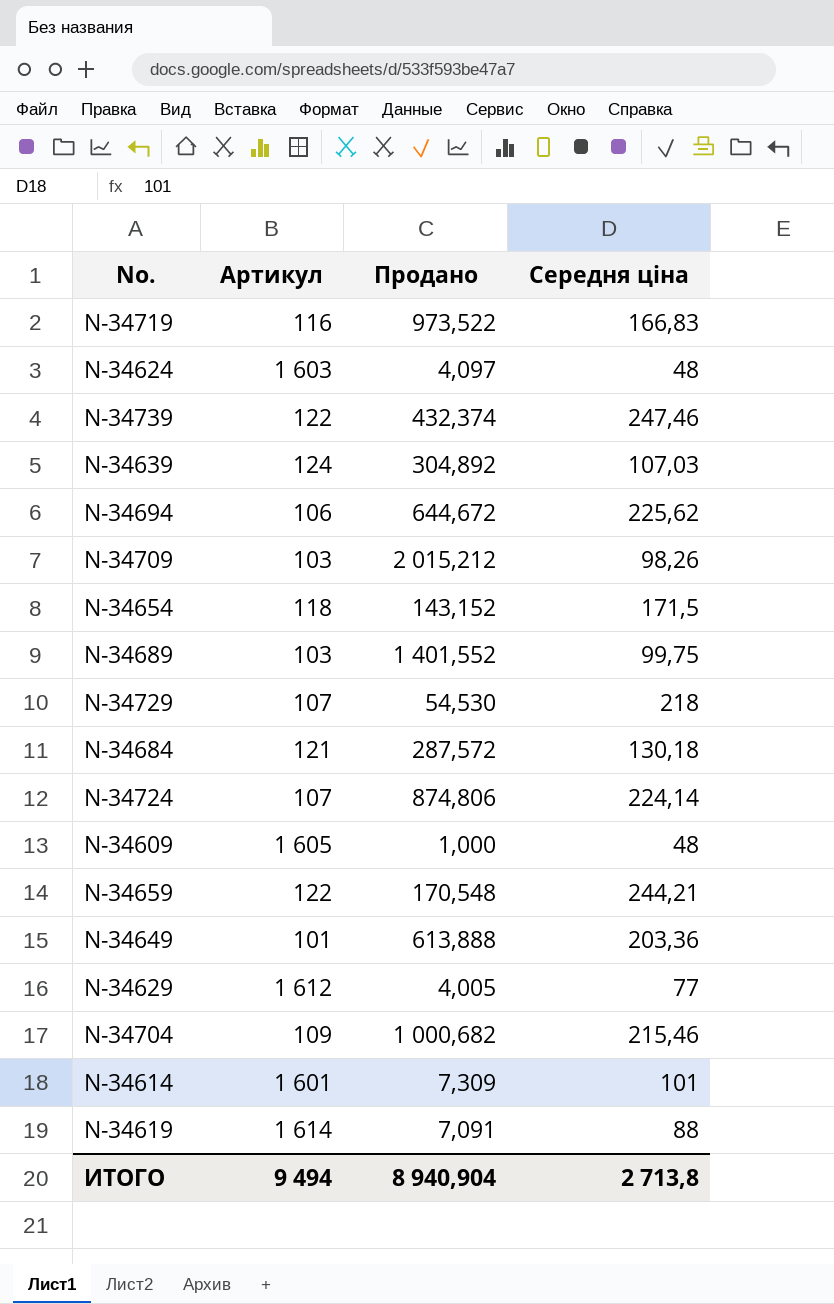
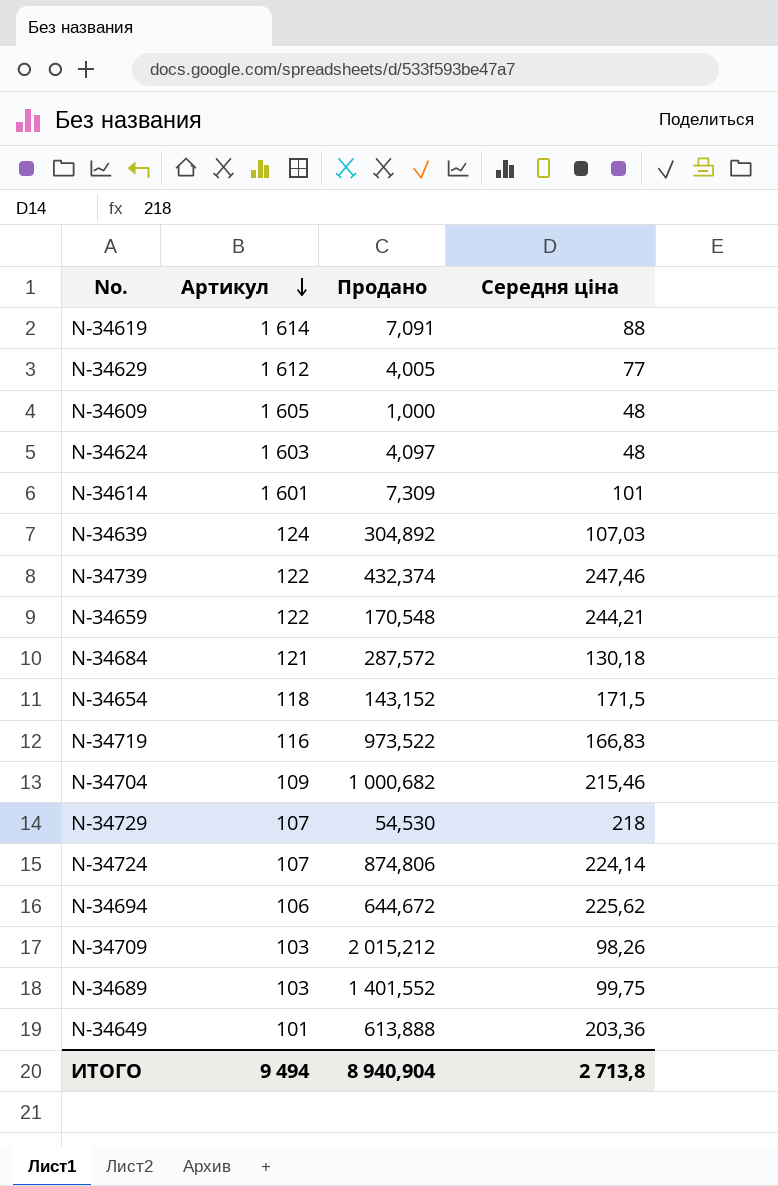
row order: none -> Артикул descending

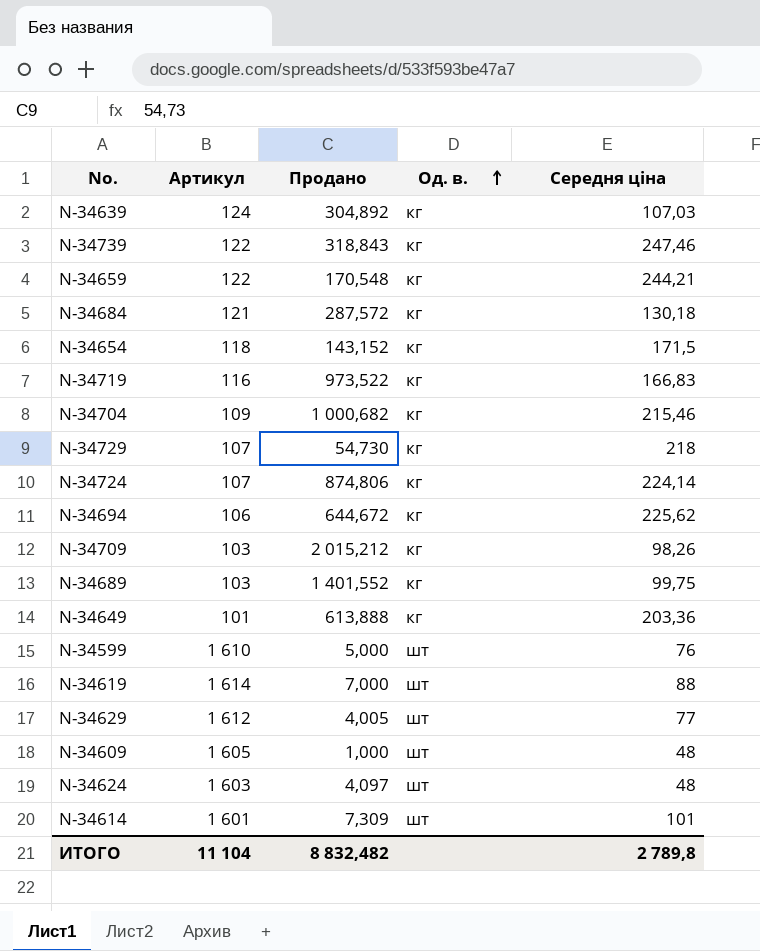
row order: Артикул descending -> Од. в. ascending
column Од. в. | position: none -> 4
N-34739 | Продано: 432,374 -> 318,843
N-34729 | Продано: 54,530 -> 54,730
row N-34599: none -> 1 610 | 5,000 | шт | 76
N-34619 | Продано: 7,091 -> 7,000
ИТОГО | Артикул: 9 494 -> 11 104
ИТОГО | Продано: 8 940,904 -> 8 832,482
ИТОГО | Середня ціна: 2 713,8 -> 2 789,8

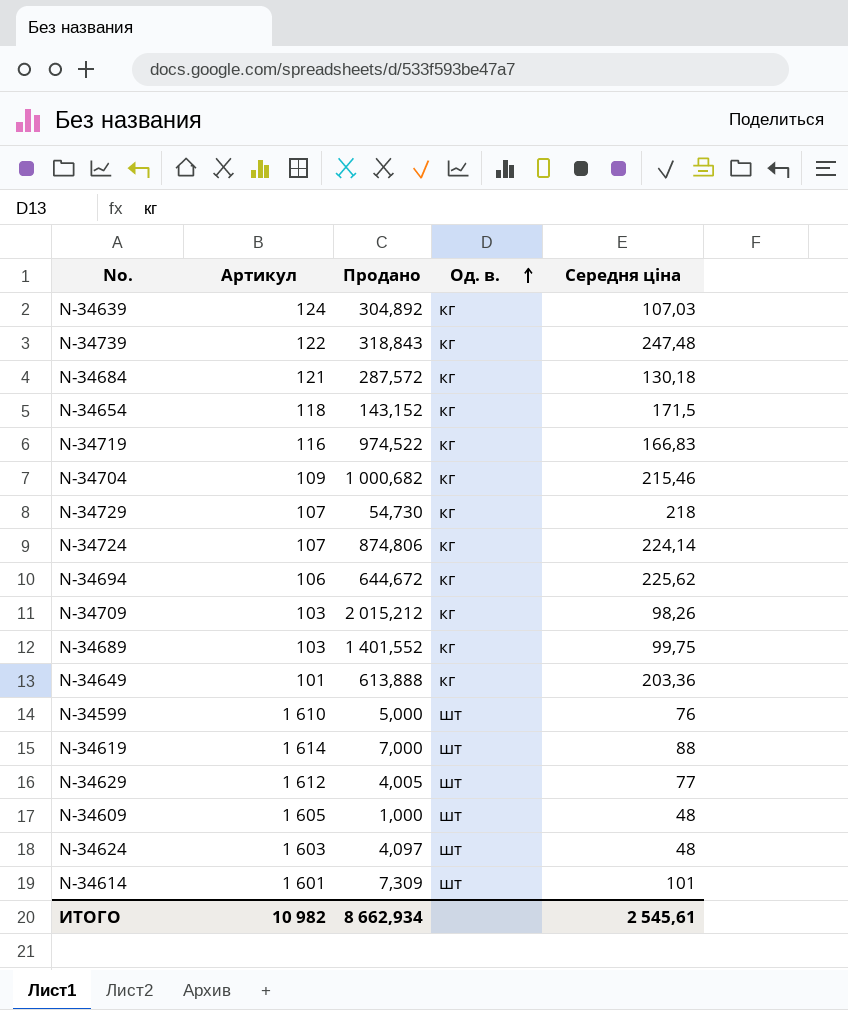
row N-34659: 122 | 170,548 | кг | 244,21 -> none
N-34739 | Середня ціна: 247,46 -> 247,48
N-34719 | Продано: 973,522 -> 974,522
ИТОГО | Артикул: 11 104 -> 10 982
ИТОГО | Продано: 8 832,482 -> 8 662,934
ИТОГО | Середня ціна: 2 789,8 -> 2 545,61

